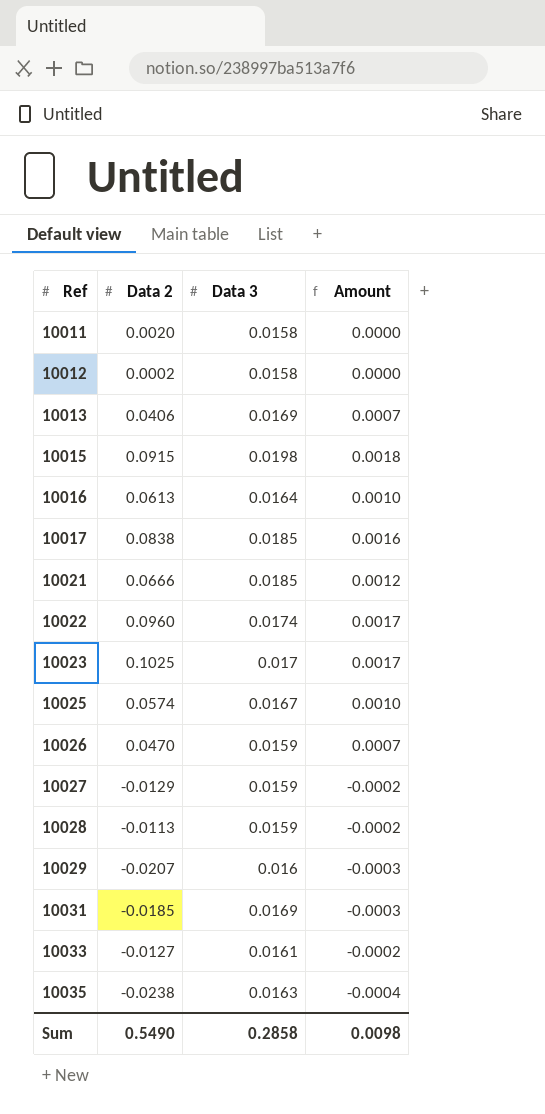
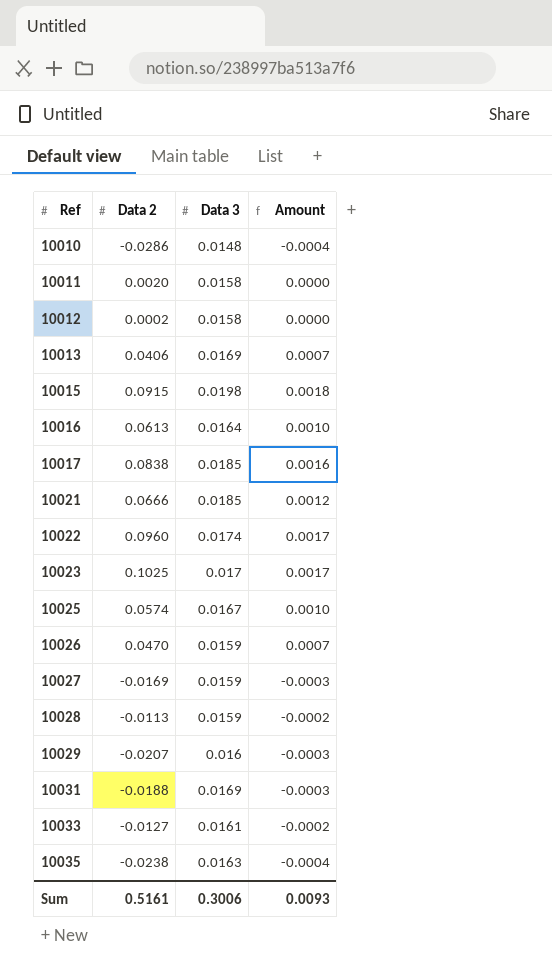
row 10010: none -> -0.0286 | 0.0148 | -0.0004
10027 | Data 2: -0.0129 -> -0.0169
10027 | Amount: -0.0002 -> -0.0003
10031 | Data 2: -0.0185 -> -0.0188
Sum | Data 2: 0.5490 -> 0.5161
Sum | Data 3: 0.2858 -> 0.3006
Sum | Amount: 0.0098 -> 0.0093

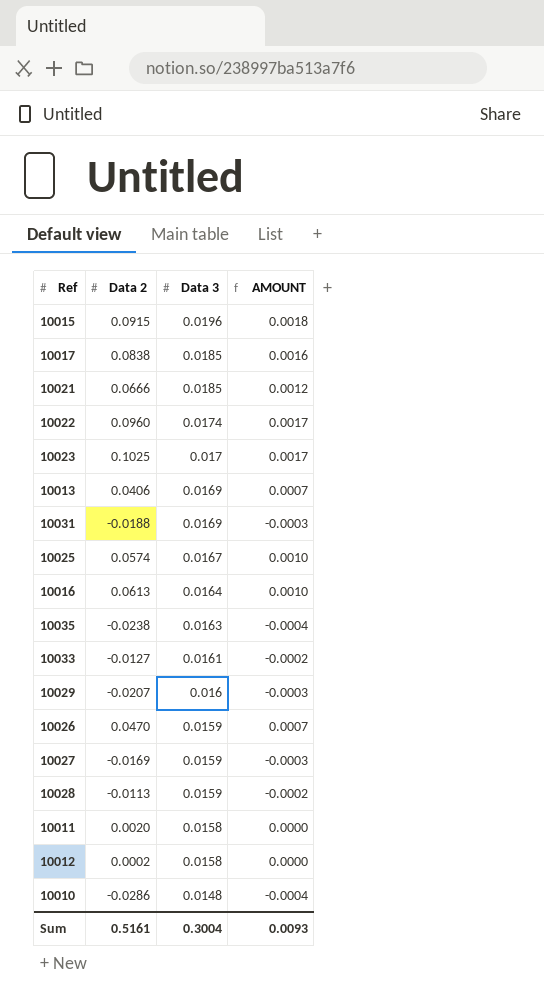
row order: Ref ascending -> Data 3 descending
column name: Amount -> AMOUNT
10015 | Data 3: 0.0198 -> 0.0196
Sum | Data 3: 0.3006 -> 0.3004

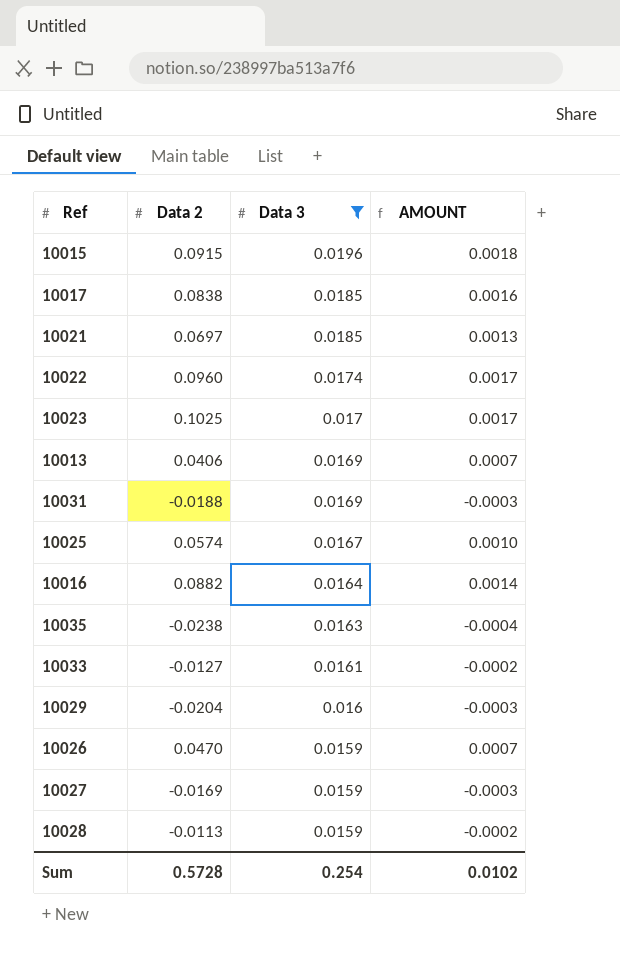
filter: none -> Data 3 >= 0.0159
10021 | Data 2: 0.0666 -> 0.0697
10021 | AMOUNT: 0.0012 -> 0.0013
10016 | Data 2: 0.0613 -> 0.0882
10016 | AMOUNT: 0.0010 -> 0.0014
10029 | Data 2: -0.0207 -> -0.0204
Sum | Data 2: 0.5161 -> 0.5728
Sum | Data 3: 0.3004 -> 0.254
Sum | AMOUNT: 0.0093 -> 0.0102

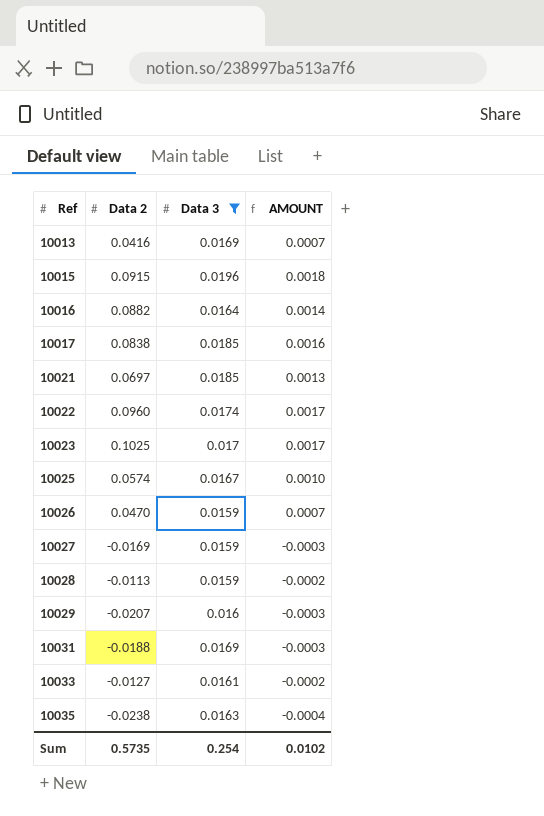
row order: Data 3 descending -> Ref ascending
10013 | Data 2: 0.0406 -> 0.0416
10029 | Data 2: -0.0204 -> -0.0207
Sum | Data 2: 0.5728 -> 0.5735

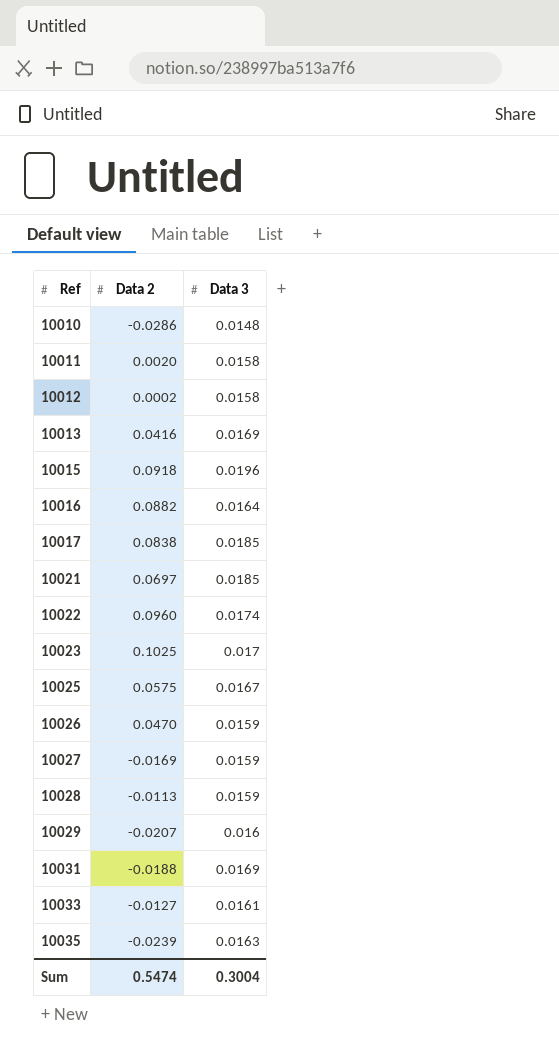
filter: Data 3 >= 0.0159 -> none
column AMOUNT | formula: [Data 2] * [Data 3] -> none
10015 | Data 2: 0.0915 -> 0.0918
10025 | Data 2: 0.0574 -> 0.0575
10035 | Data 2: -0.0238 -> -0.0239
Sum | Data 2: 0.5735 -> 0.5474
Sum | Data 3: 0.254 -> 0.3004

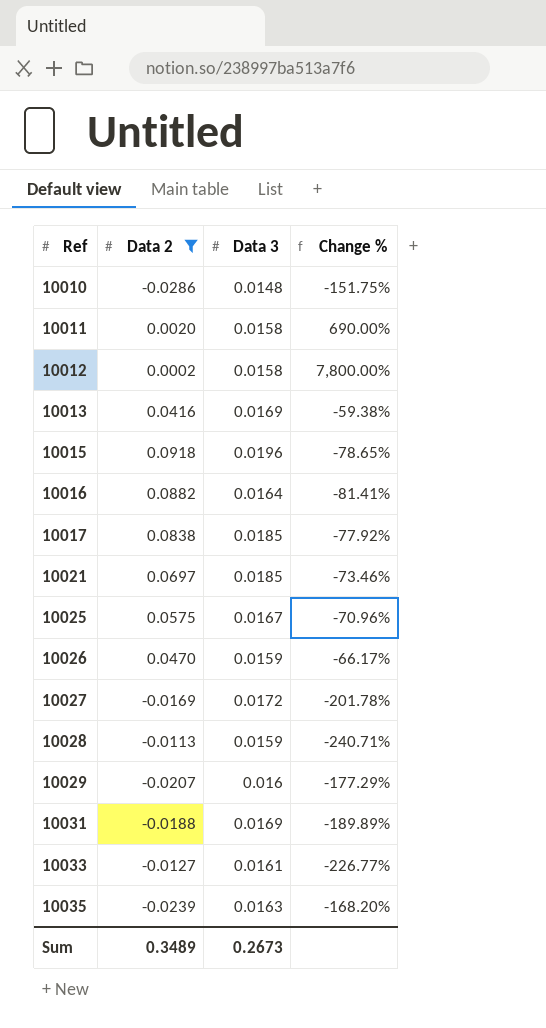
filter: none -> Data 2 <= 0.0918
column Change % | formula: none -> ([Data 3] - [Data 2]) / [Data 2]
10027 | Data 3: 0.0159 -> 0.0172
Sum | Data 2: 0.5474 -> 0.3489
Sum | Data 3: 0.3004 -> 0.2673

